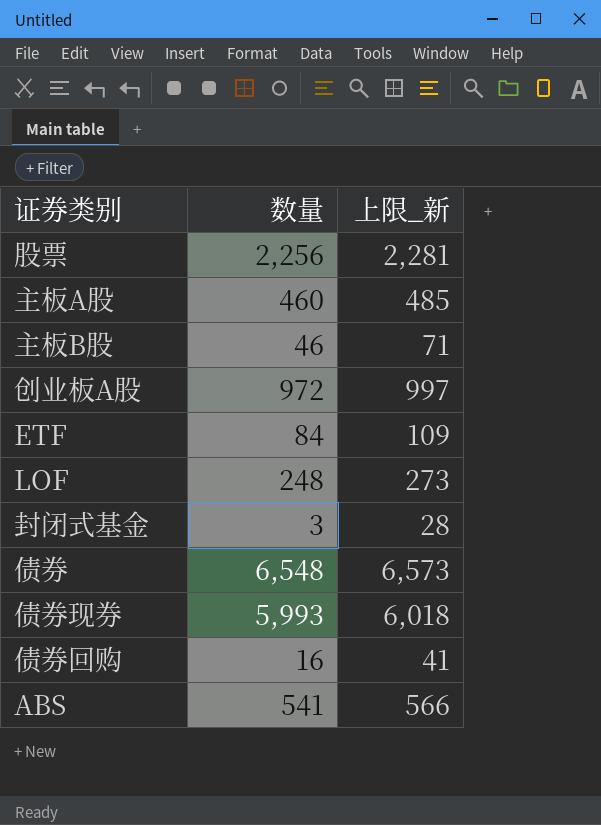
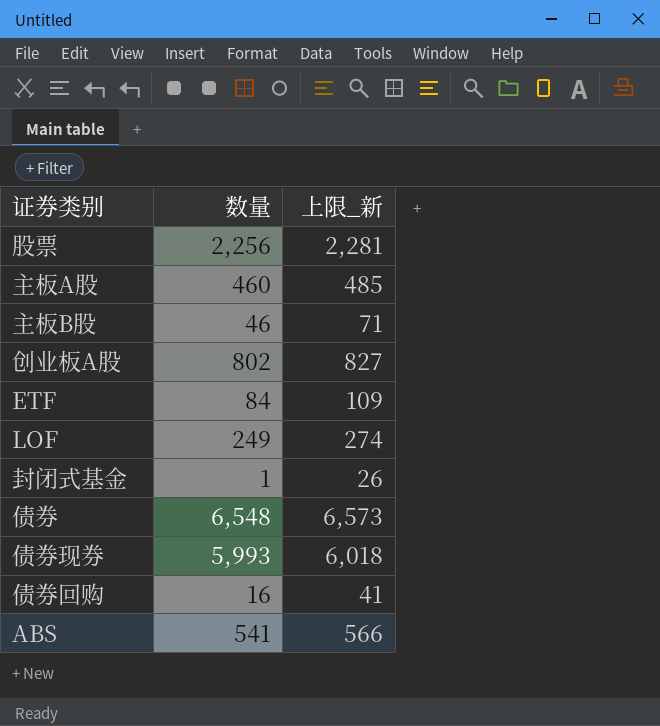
创业板A股 | 数量: 972 -> 802
创业板A股 | 上限_新: 997 -> 827
LOF | 数量: 248 -> 249
LOF | 上限_新: 273 -> 274
封闭式基金 | 数量: 3 -> 1
封闭式基金 | 上限_新: 28 -> 26

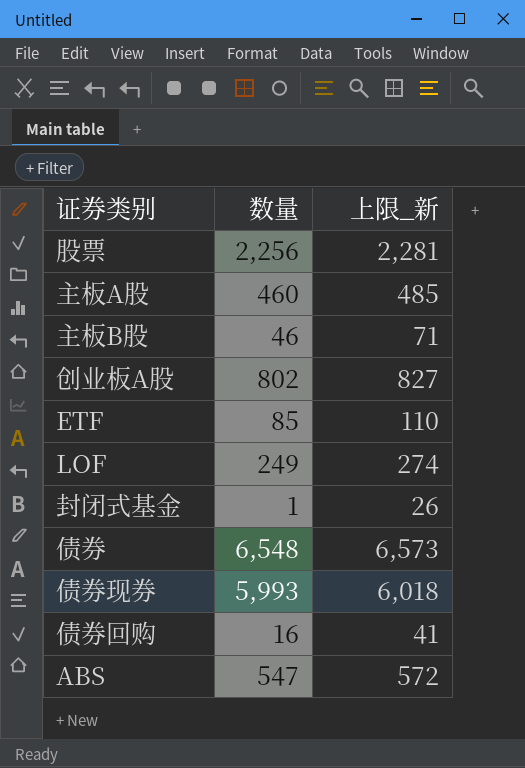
ETF | 数量: 84 -> 85
ETF | 上限_新: 109 -> 110
ABS | 数量: 541 -> 547
ABS | 上限_新: 566 -> 572

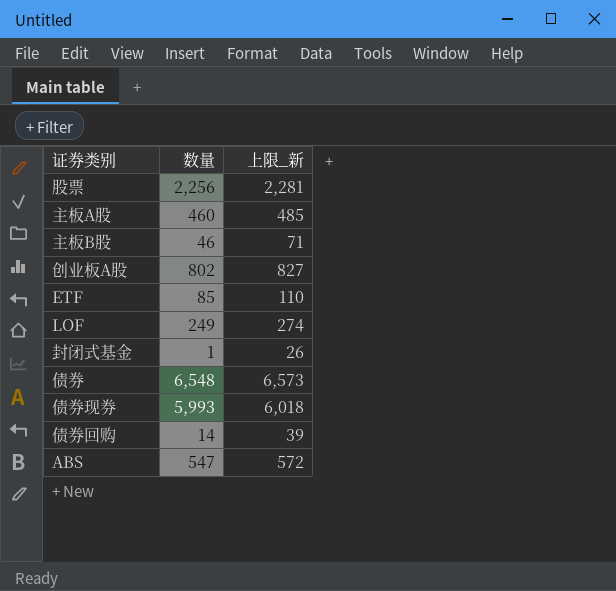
债券回购 | 数量: 16 -> 14
债券回购 | 上限_新: 41 -> 39

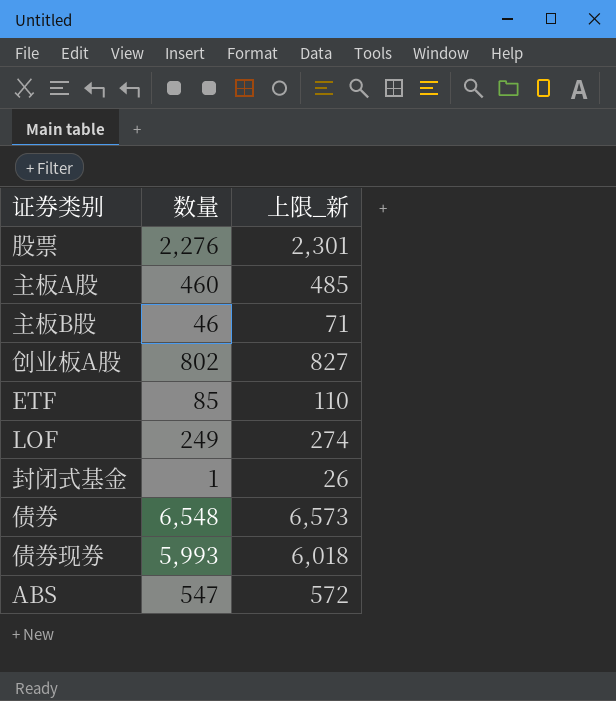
row 债券回购: 14 | 39 -> none
股票 | 数量: 2,256 -> 2,276
股票 | 上限_新: 2,281 -> 2,301

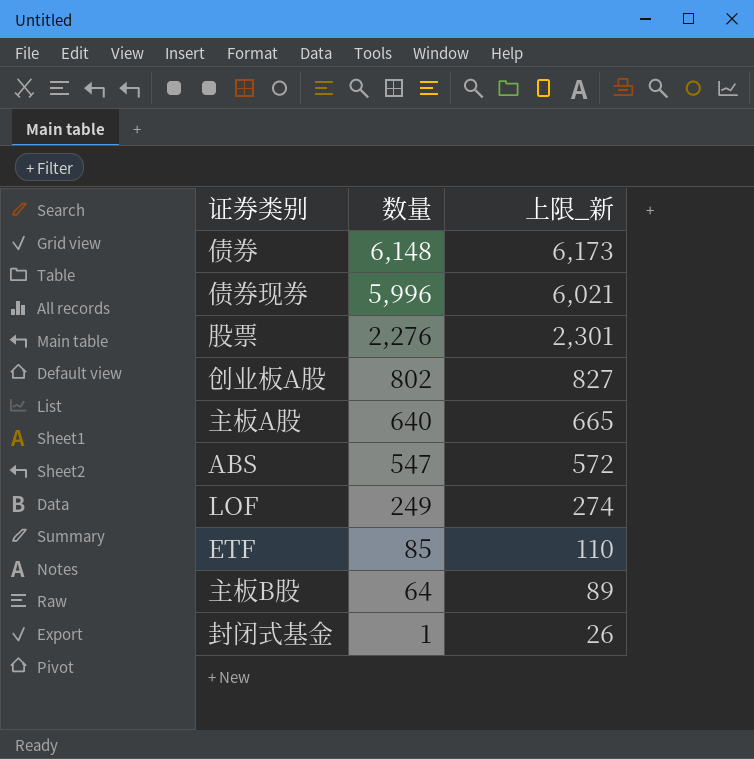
row order: none -> 数量 descending
债券 | 数量: 6,548 -> 6,148
债券 | 上限_新: 6,573 -> 6,173
债券现券 | 数量: 5,993 -> 5,996
债券现券 | 上限_新: 6,018 -> 6,021
主板A股 | 数量: 460 -> 640
主板A股 | 上限_新: 485 -> 665
主板B股 | 数量: 46 -> 64
主板B股 | 上限_新: 71 -> 89

